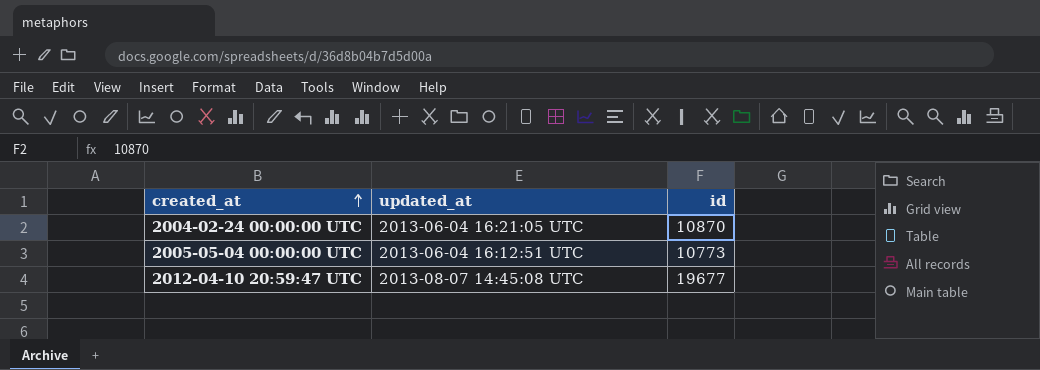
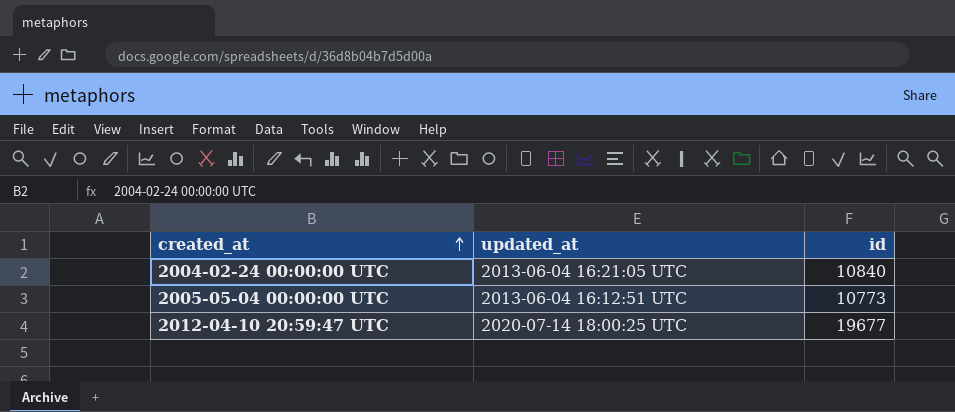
2004-02-24 00:00:00 UTC | id: 10870 -> 10840
2012-04-10 20:59:47 UTC | updated_at: 2013-08-07 14:45:08 UTC -> 2020-07-14 18:00:25 UTC

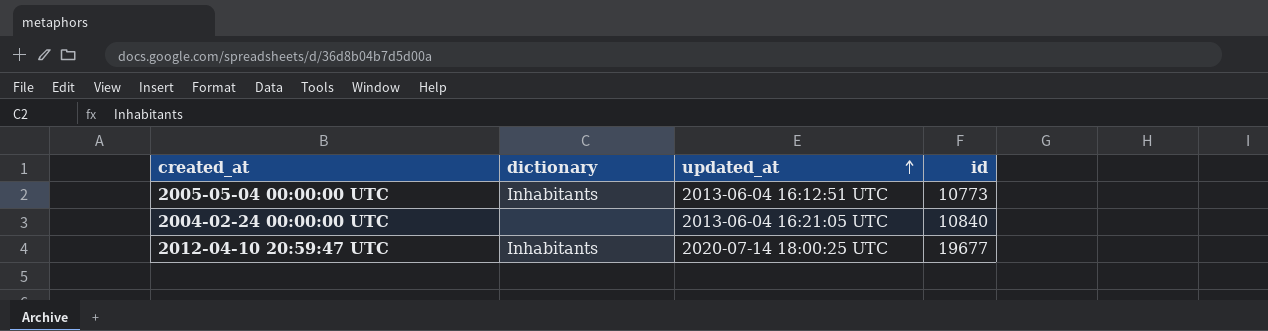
row order: created_at ascending -> updated_at ascending
column dictionary | position: none -> 2

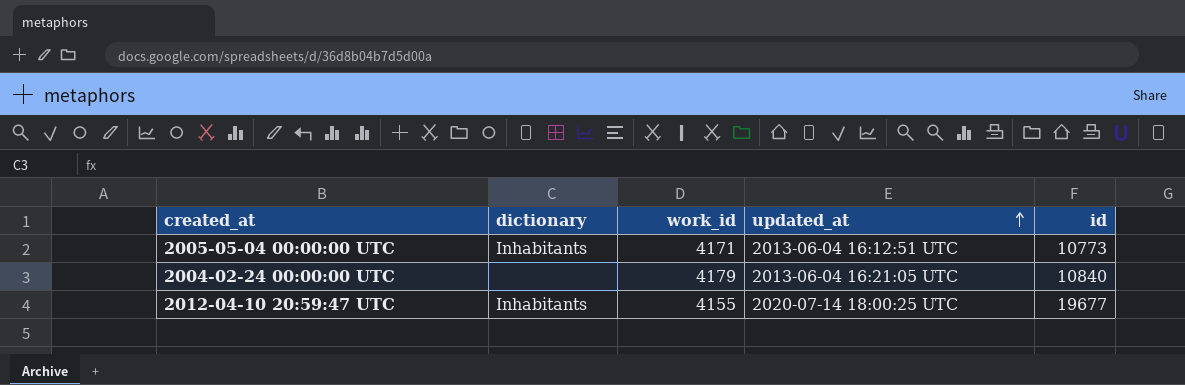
column work_id | position: none -> 3

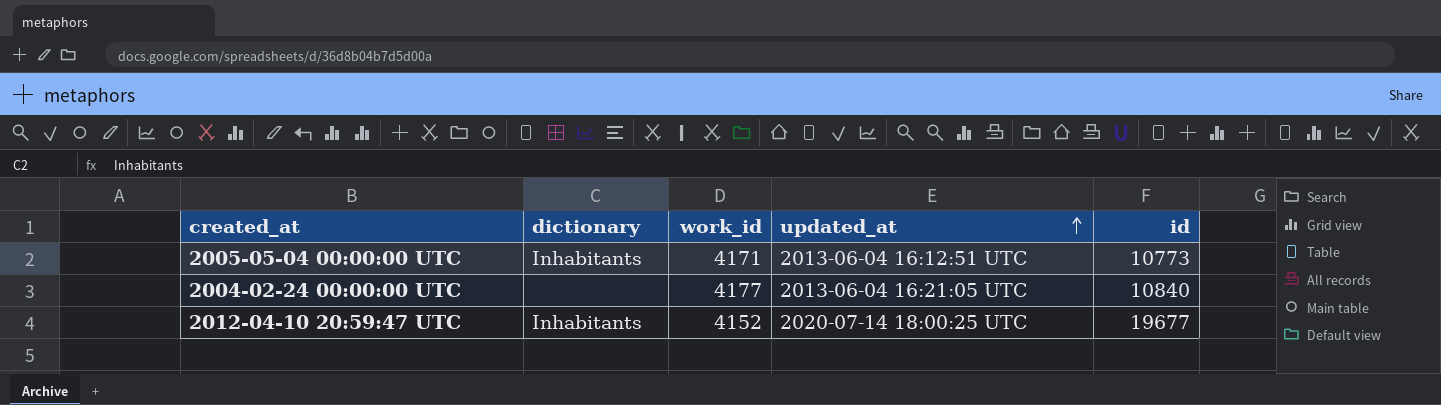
2004-02-24 00:00:00 UTC | work_id: 4179 -> 4177
2012-04-10 20:59:47 UTC | work_id: 4155 -> 4152

